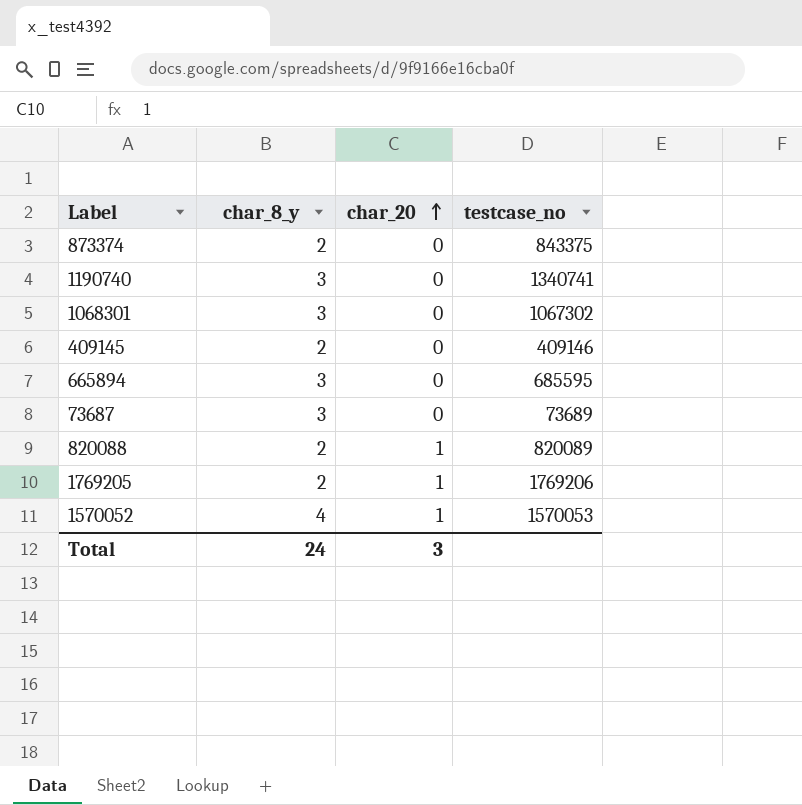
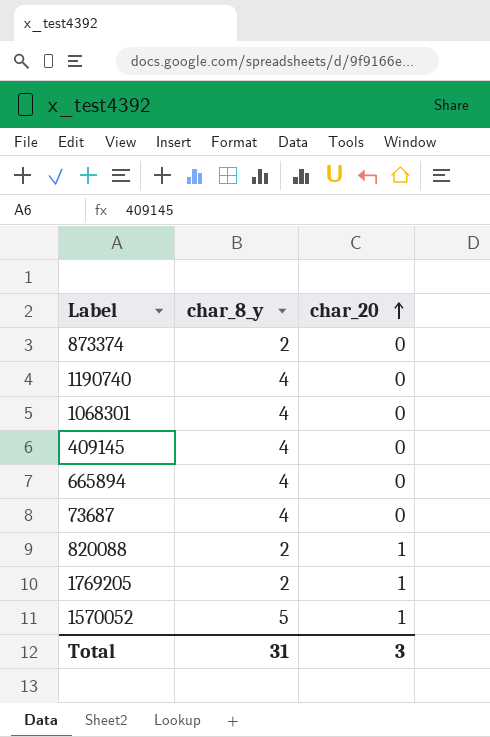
column testcase_no | position: 4 -> none
1190740 | char_8_y: 3 -> 4
1068301 | char_8_y: 3 -> 4
409145 | char_8_y: 2 -> 4
665894 | char_8_y: 3 -> 4
73687 | char_8_y: 3 -> 4
1570052 | char_8_y: 4 -> 5
Total | char_8_y: 24 -> 31

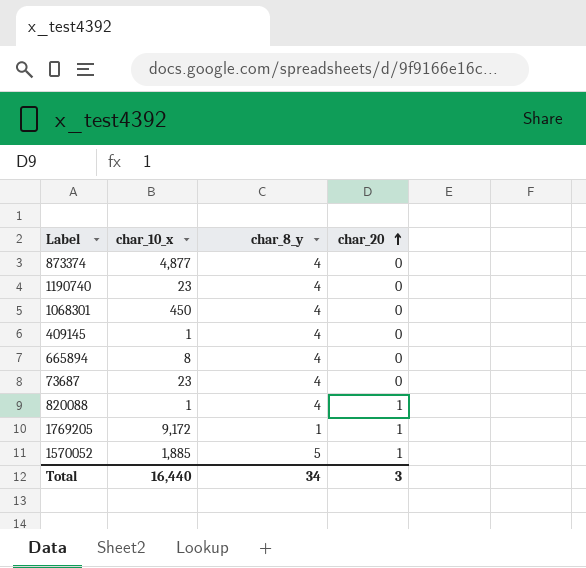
column char_10_x | position: none -> 2
873374 | char_8_y: 2 -> 4
820088 | char_8_y: 2 -> 4
1769205 | char_8_y: 2 -> 1
Total | char_8_y: 31 -> 34

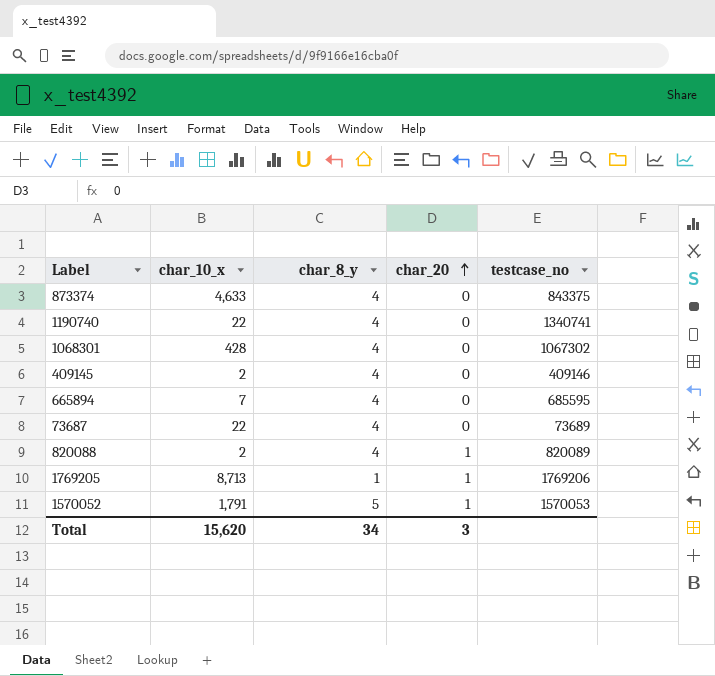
column testcase_no | position: none -> 5
873374 | char_10_x: 4,877 -> 4,633
1190740 | char_10_x: 23 -> 22
1068301 | char_10_x: 450 -> 428
409145 | char_10_x: 1 -> 2
665894 | char_10_x: 8 -> 7
73687 | char_10_x: 23 -> 22
820088 | char_10_x: 1 -> 2
1769205 | char_10_x: 9,172 -> 8,713
1570052 | char_10_x: 1,885 -> 1,791
Total | char_10_x: 16,440 -> 15,620

